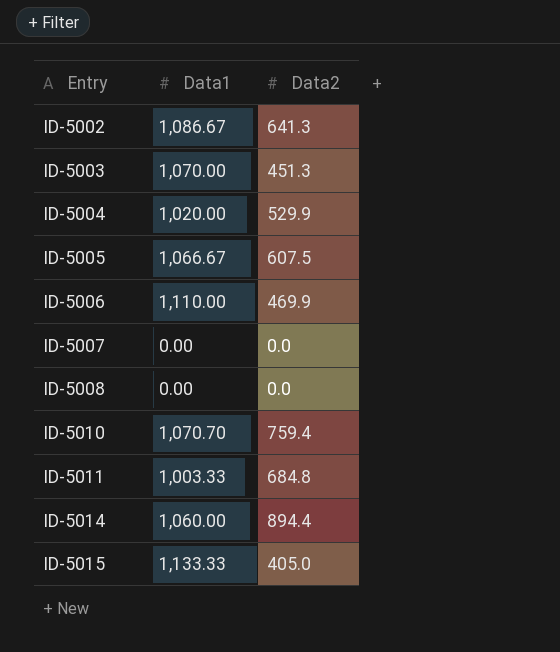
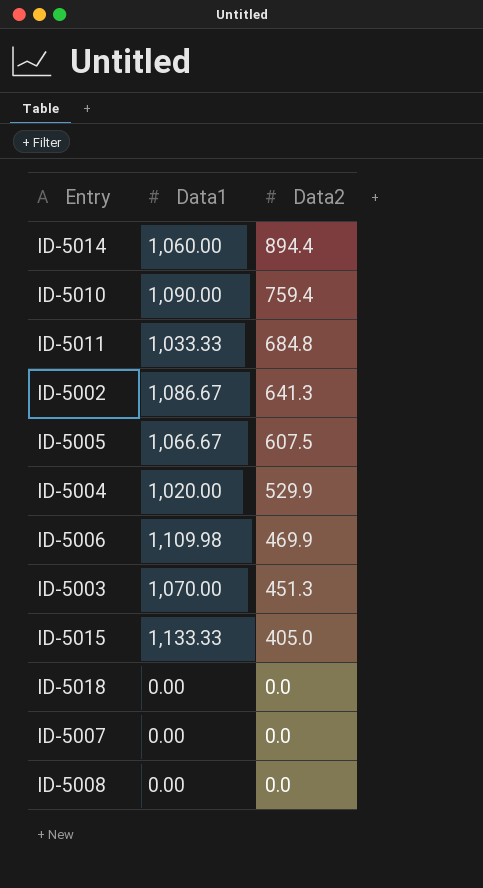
row order: Entry ascending -> Data2 descending
ID-5010 | Data1: 1,070.70 -> 1,090.00
ID-5011 | Data1: 1,003.33 -> 1,033.33
ID-5006 | Data1: 1,110.00 -> 1,109.98
row ID-5018: none -> 0.00 | 0.0

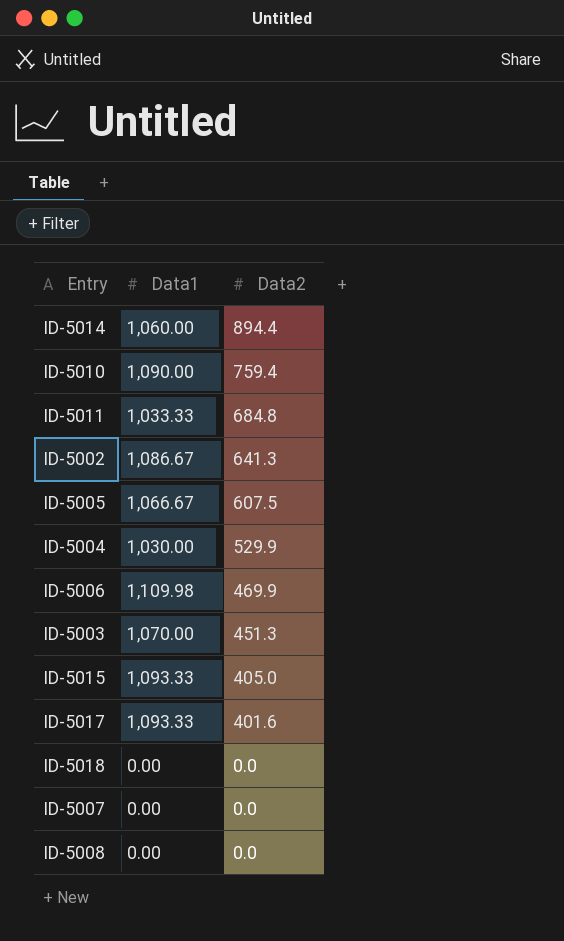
ID-5004 | Data1: 1,020.00 -> 1,030.00
ID-5015 | Data1: 1,133.33 -> 1,093.33
row ID-5017: none -> 1,093.33 | 401.6

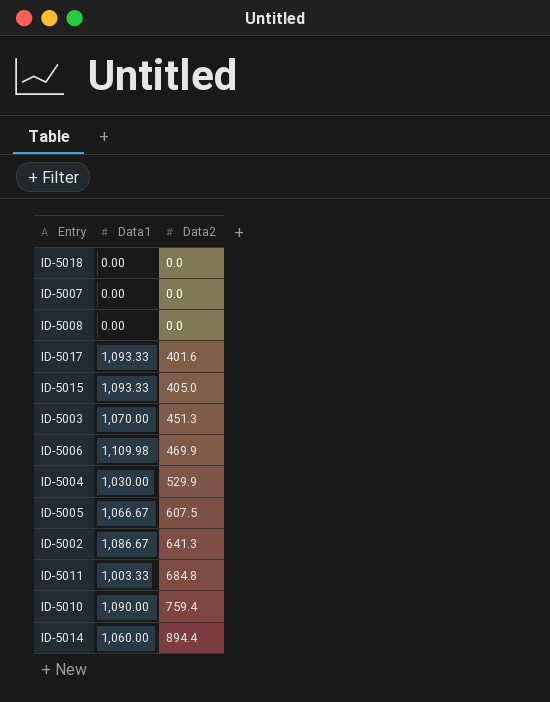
row order: Data2 descending -> Data2 ascending
ID-5011 | Data1: 1,033.33 -> 1,003.33

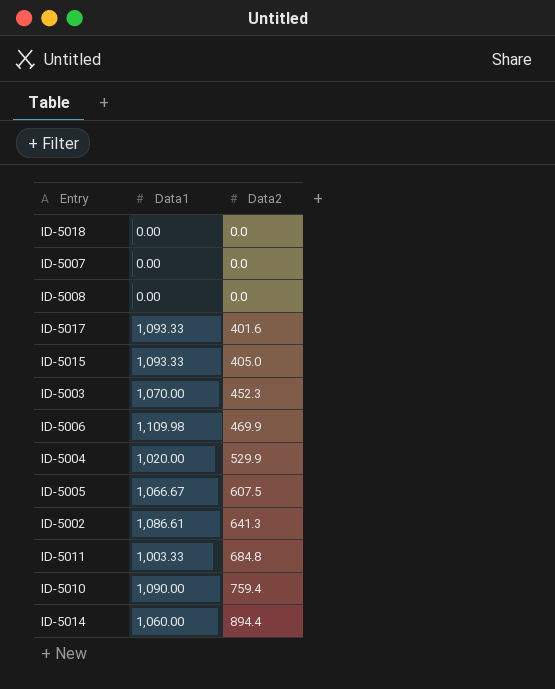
ID-5003 | Data2: 451.3 -> 452.3
ID-5004 | Data1: 1,030.00 -> 1,020.00
ID-5002 | Data1: 1,086.67 -> 1,086.61

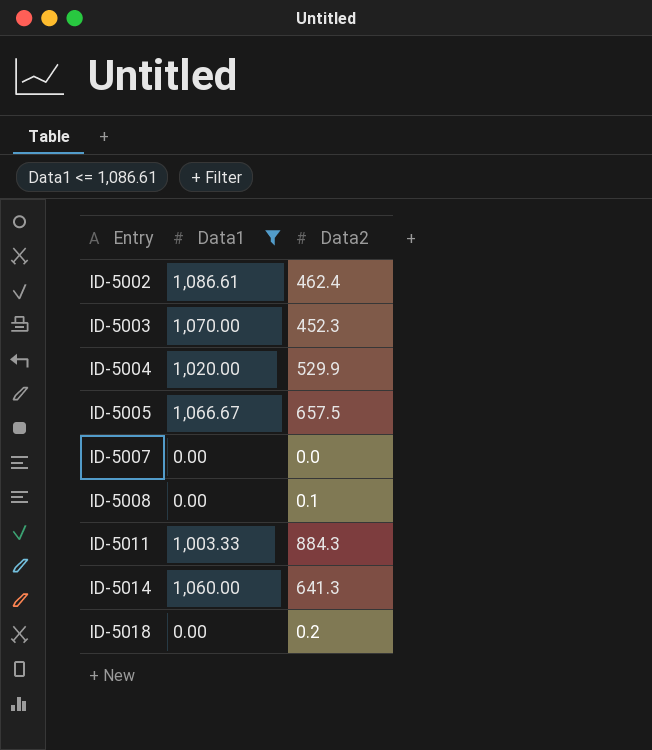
filter: none -> Data1 <= 1,086.61
row order: Data2 ascending -> Entry ascending
ID-5002 | Data2: 641.3 -> 462.4
ID-5005 | Data2: 607.5 -> 657.5
ID-5008 | Data2: 0.0 -> 0.1
ID-5011 | Data2: 684.8 -> 884.3
ID-5014 | Data2: 894.4 -> 641.3
ID-5018 | Data2: 0.0 -> 0.2

